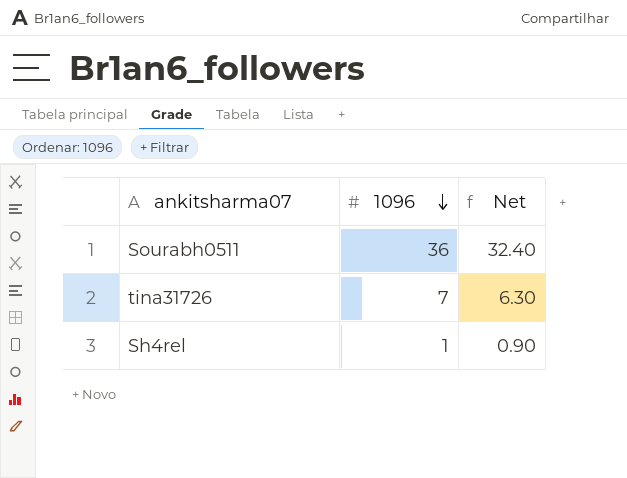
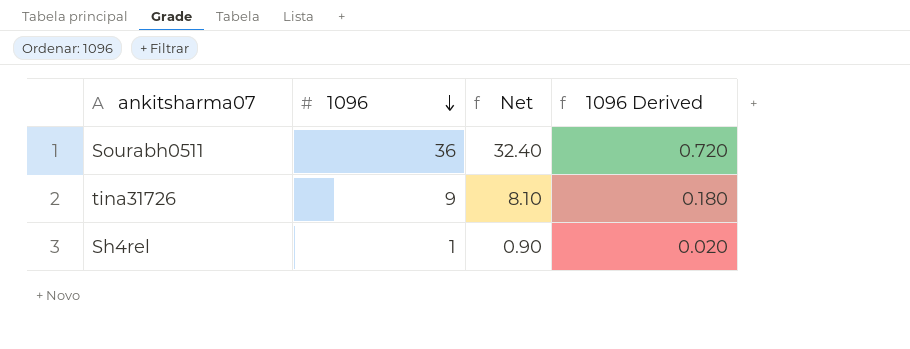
column 1096 Derived | formula: none -> [1096] * 0.02
tina31726 | 1096: 7 -> 9
tina31726 | Net: 6.30 -> 8.10

